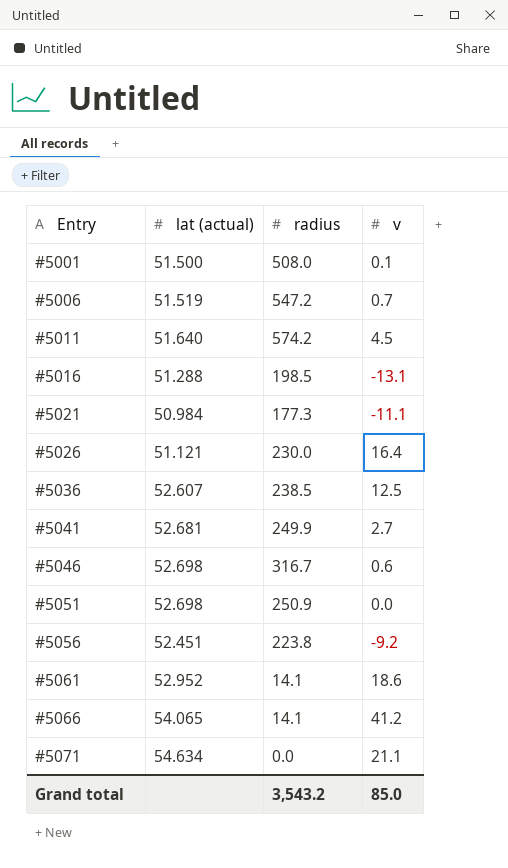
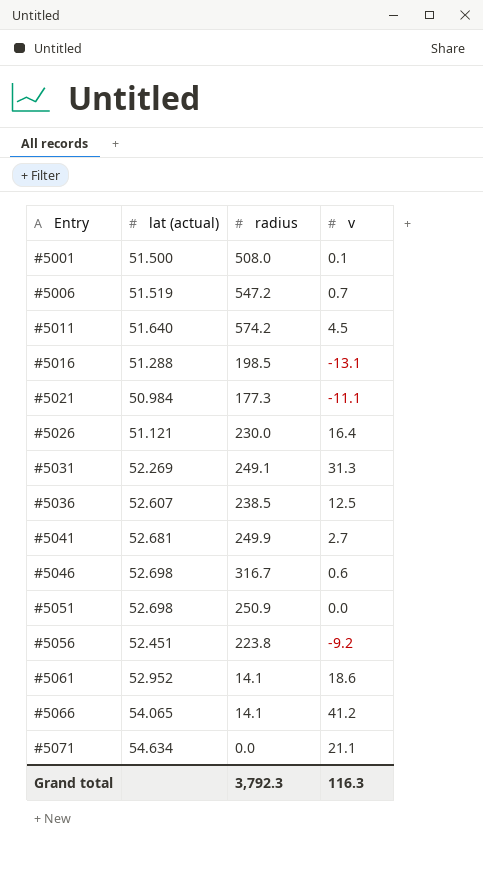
row #5031: none -> 52.269 | 249.1 | 31.3
Grand total | radius: 3,543.2 -> 3,792.3
Grand total | v: 85.0 -> 116.3

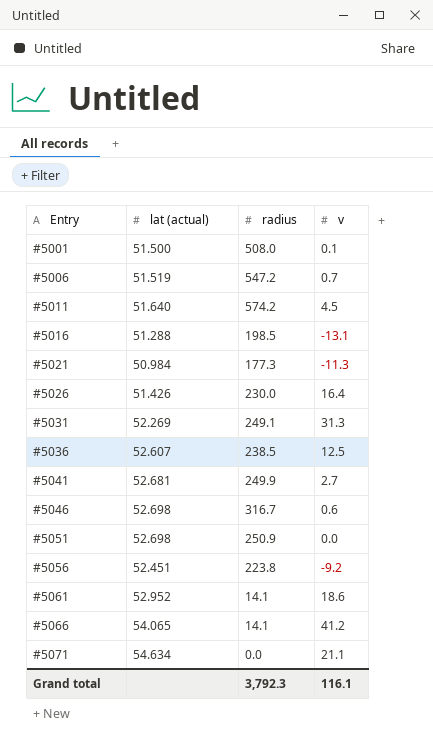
#5021 | v: -11.1 -> -11.3
#5026 | lat (actual): 51.121 -> 51.426
Grand total | v: 116.3 -> 116.1

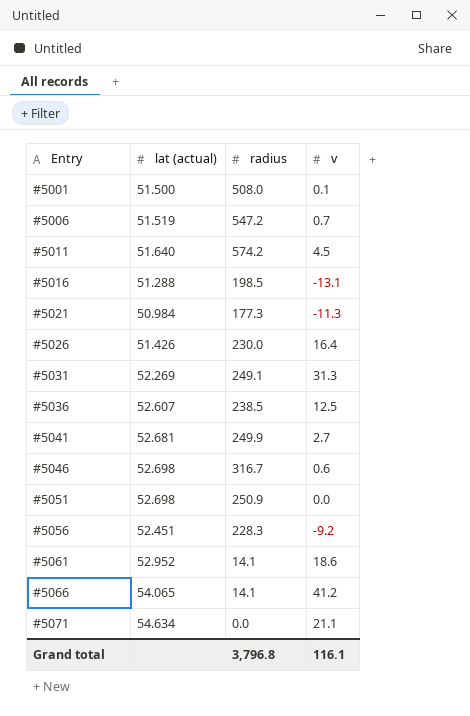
#5056 | radius: 223.8 -> 228.3
Grand total | radius: 3,792.3 -> 3,796.8

